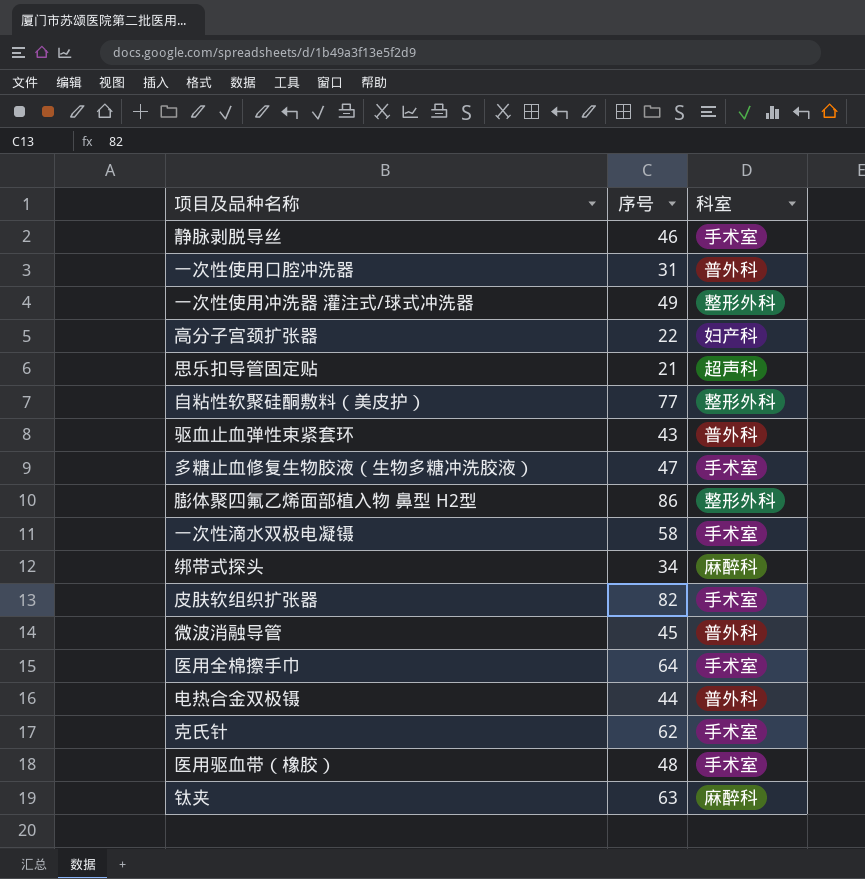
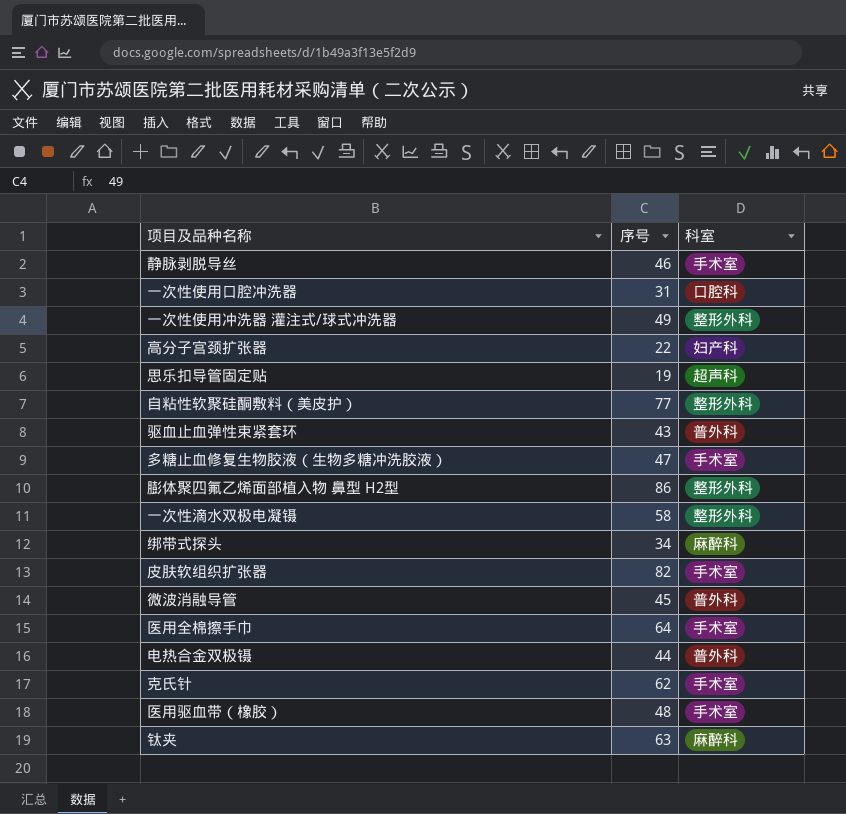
一次性使用口腔冲洗器 | 科室: 普外科 -> 口腔科
思乐扣导管固定贴 | 序号: 21 -> 19
一次性滴水双极电凝镊 | 科室: 手术室 -> 整形外科

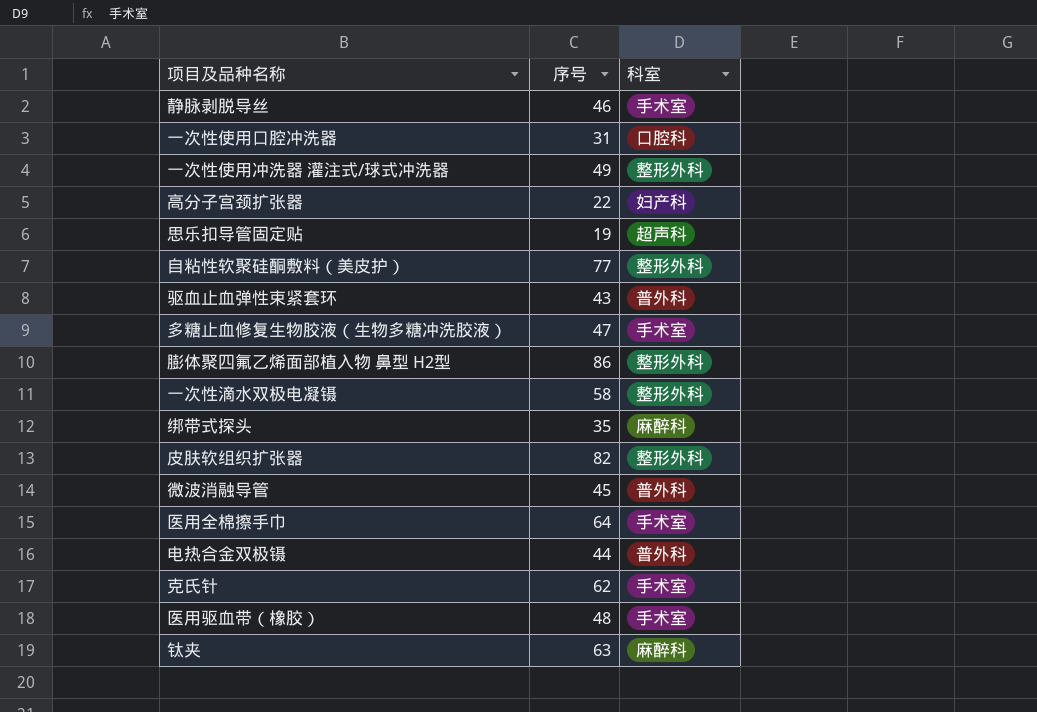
绑带式探头 | 序号: 34 -> 35
皮肤软组织扩张器 | 科室: 手术室 -> 整形外科

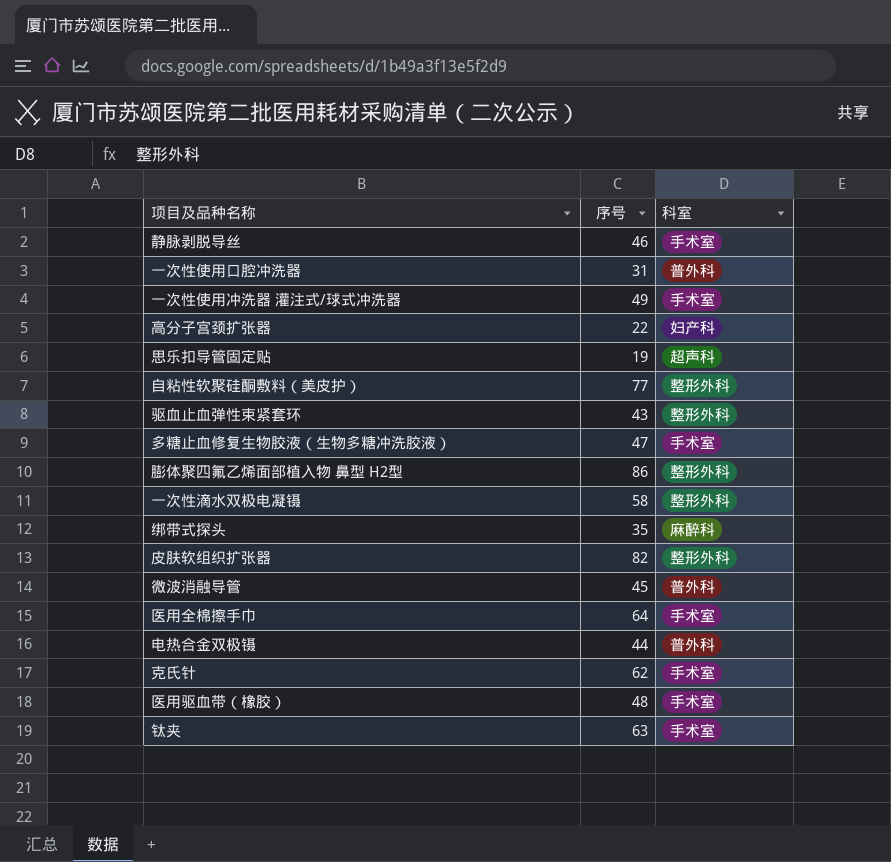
一次性使用口腔冲洗器 | 科室: 口腔科 -> 普外科
一次性使用冲洗器 灌注式/球式冲洗器 | 科室: 整形外科 -> 手术室
驱血止血弹性束紧套环 | 科室: 普外科 -> 整形外科
钛夹 | 科室: 麻醉科 -> 手术室

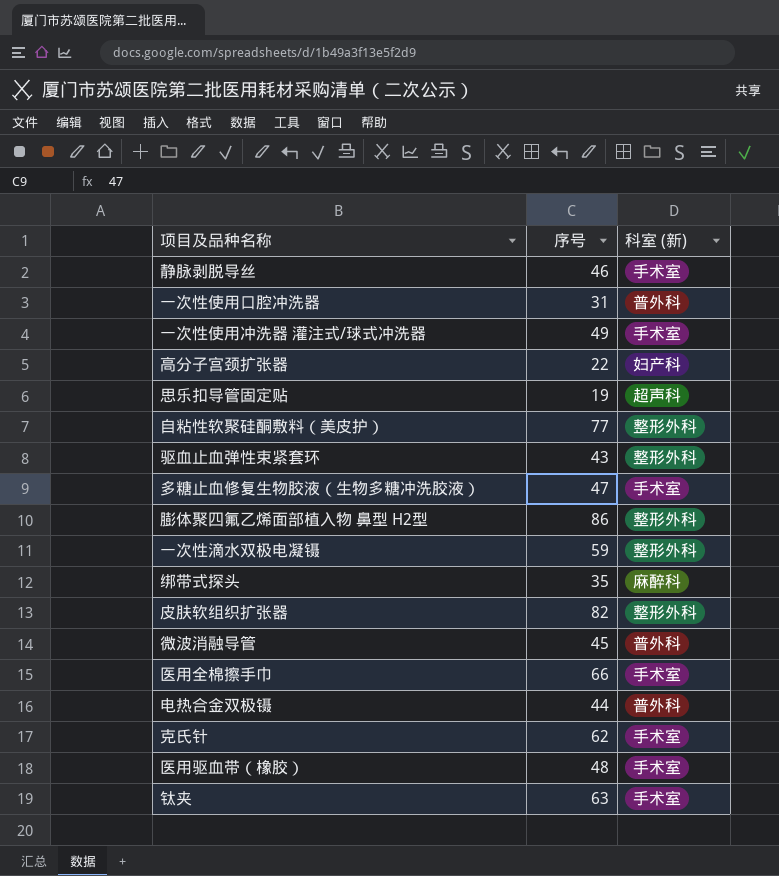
column name: 科室 -> 科室 (新)
一次性滴水双极电凝镊 | 序号: 58 -> 59
医用全棉擦手巾 | 序号: 64 -> 66

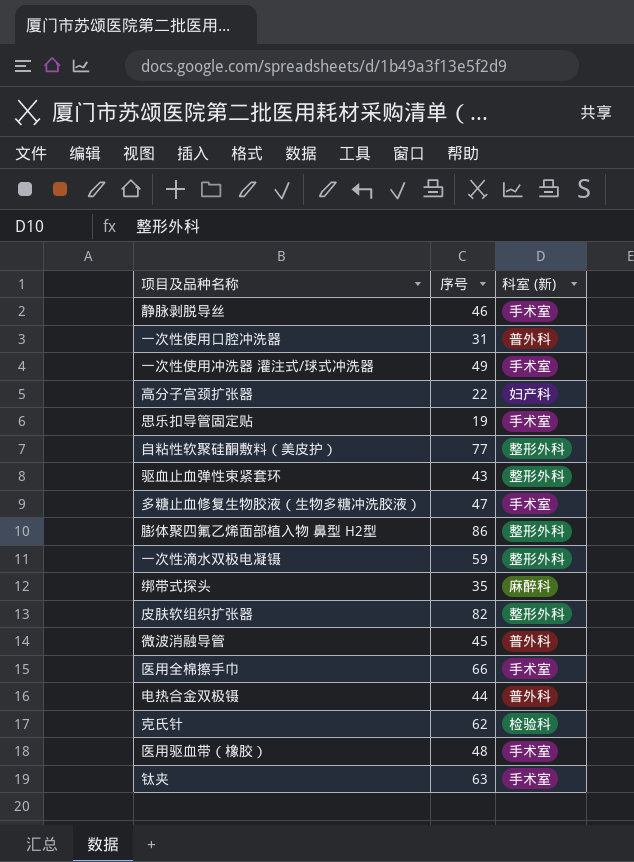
思乐扣导管固定贴 | 科室 (新): 超声科 -> 手术室
克氏针 | 科室 (新): 手术室 -> 检验科

